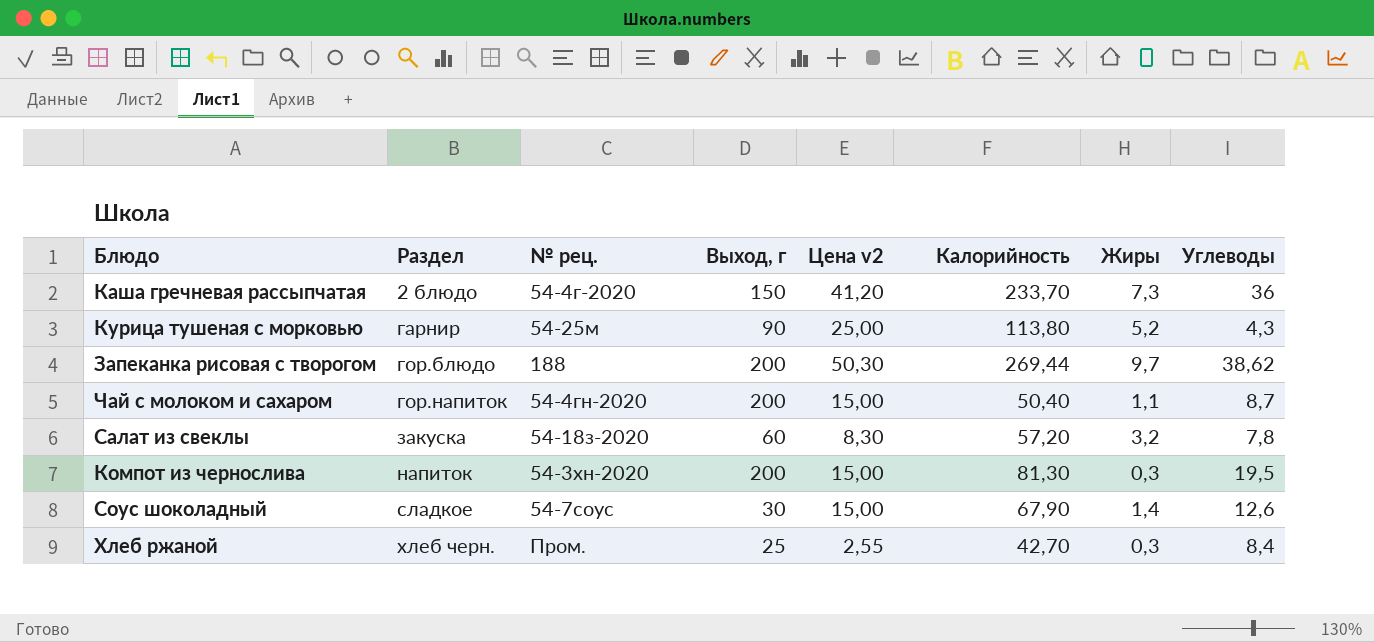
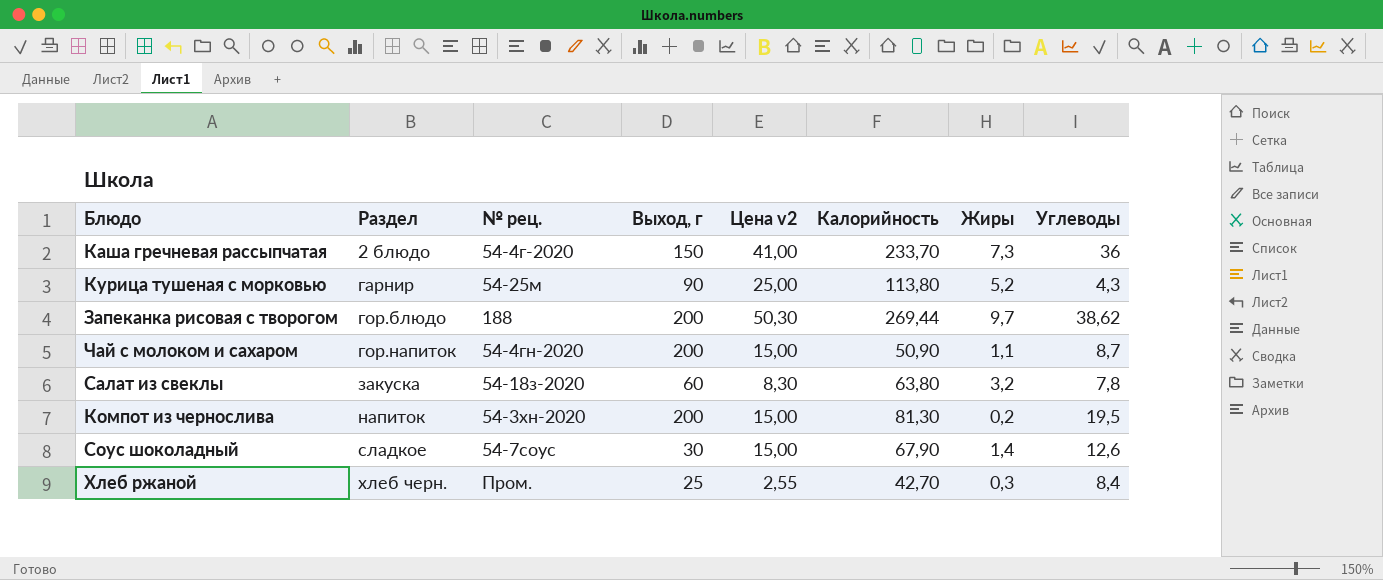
Каша гречневая рассыпчатая | Цена v2: 41,20 -> 41,00
Чай с молоком и сахаром | Калорийность: 50,40 -> 50,90
Салат из свеклы | Калорийность: 57,20 -> 63,80
Компот из чернослива | Жиры: 0,3 -> 0,2

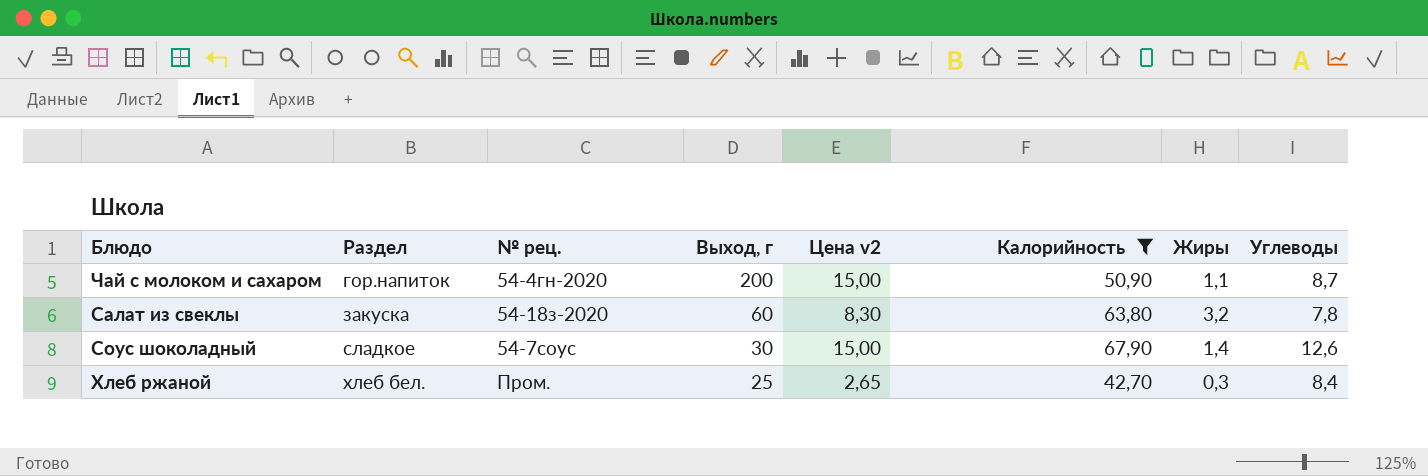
filter: none -> Калорийность <= 67,90
Хлеб ржаной | Раздел: хлеб черн. -> хлеб бел.
Хлеб ржаной | Цена v2: 2,55 -> 2,65

